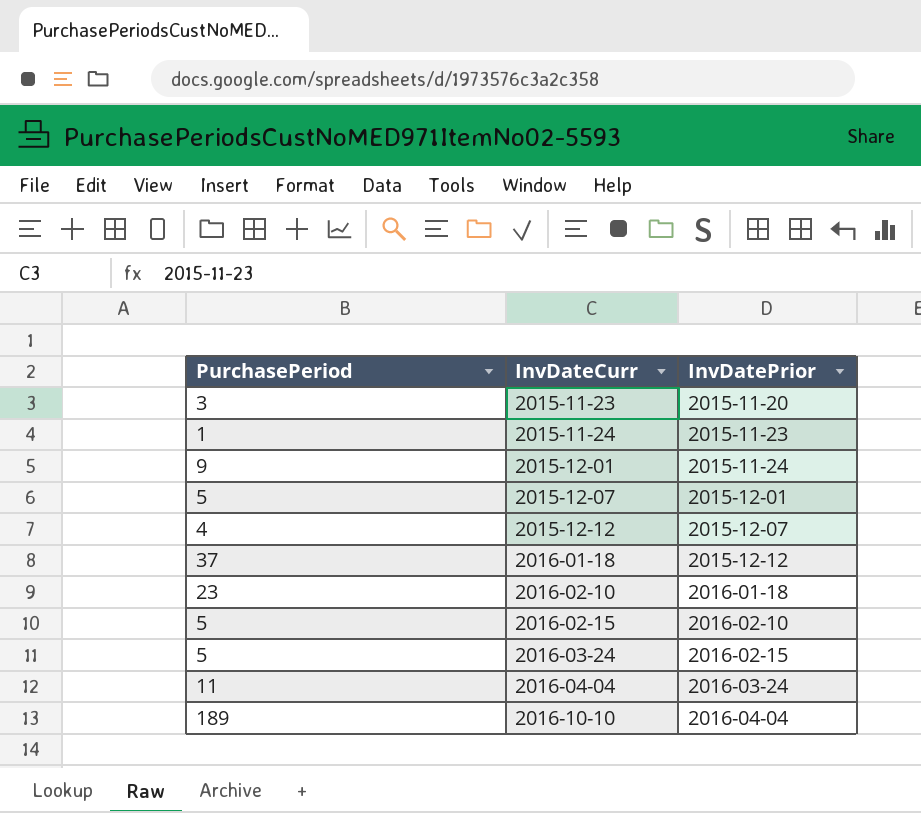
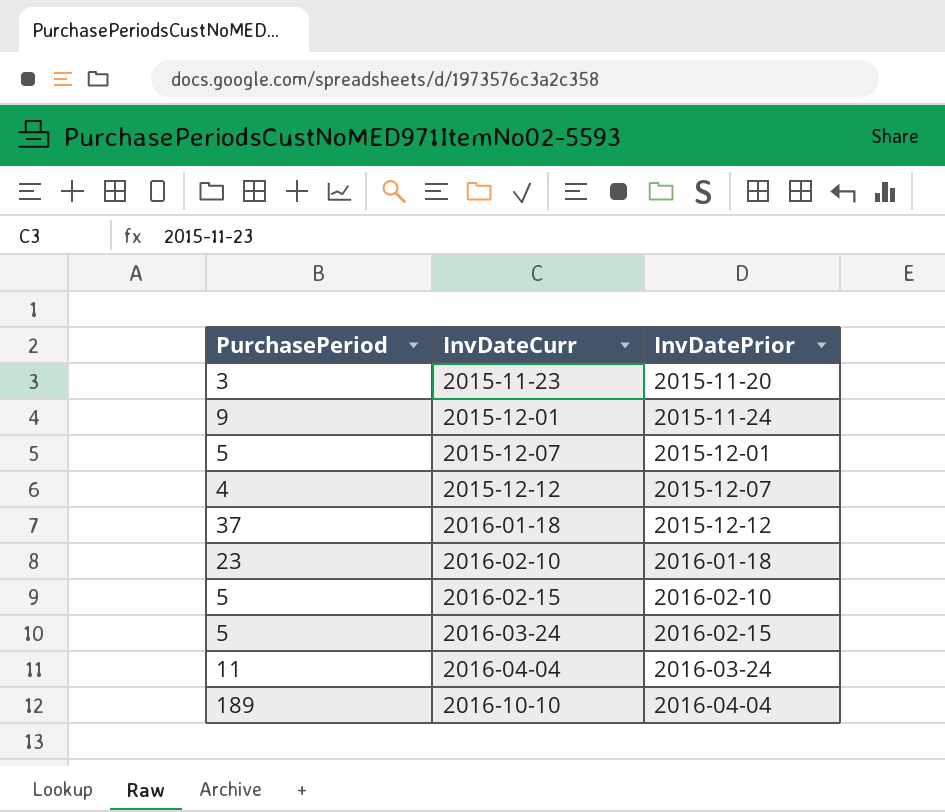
row 2015-11-24: 1 | 2015-11-23 -> none

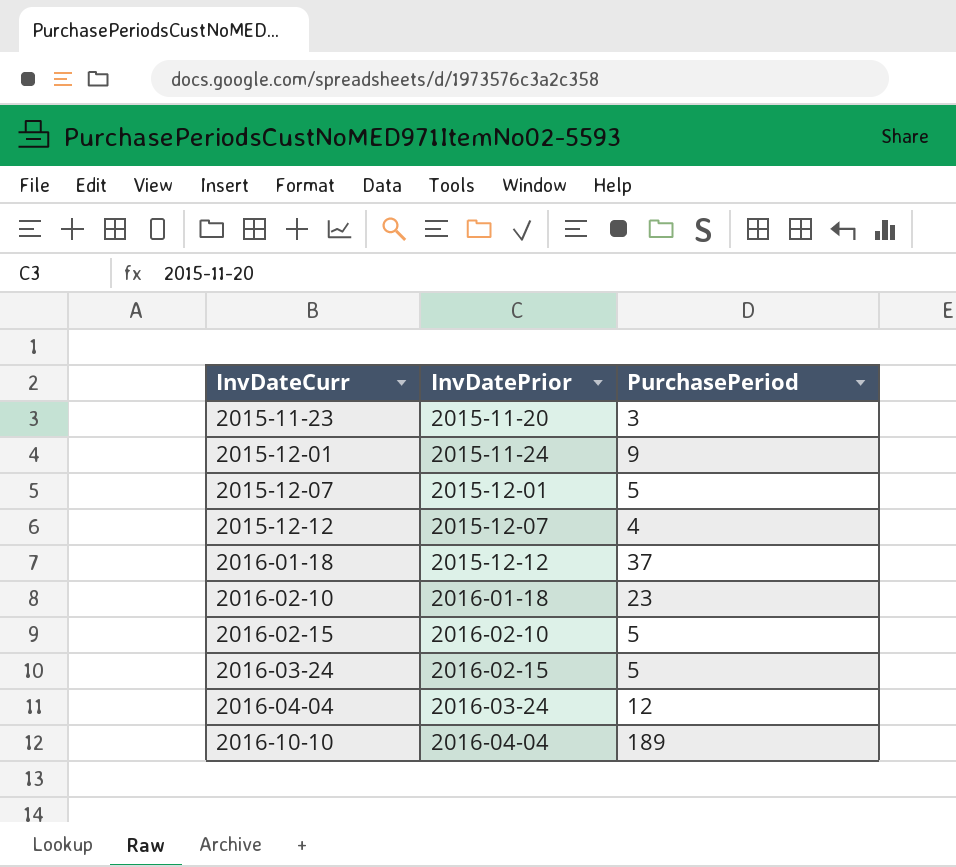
column PurchasePeriod | position: 1 -> 3
2016-04-04 | PurchasePeriod: 11 -> 12

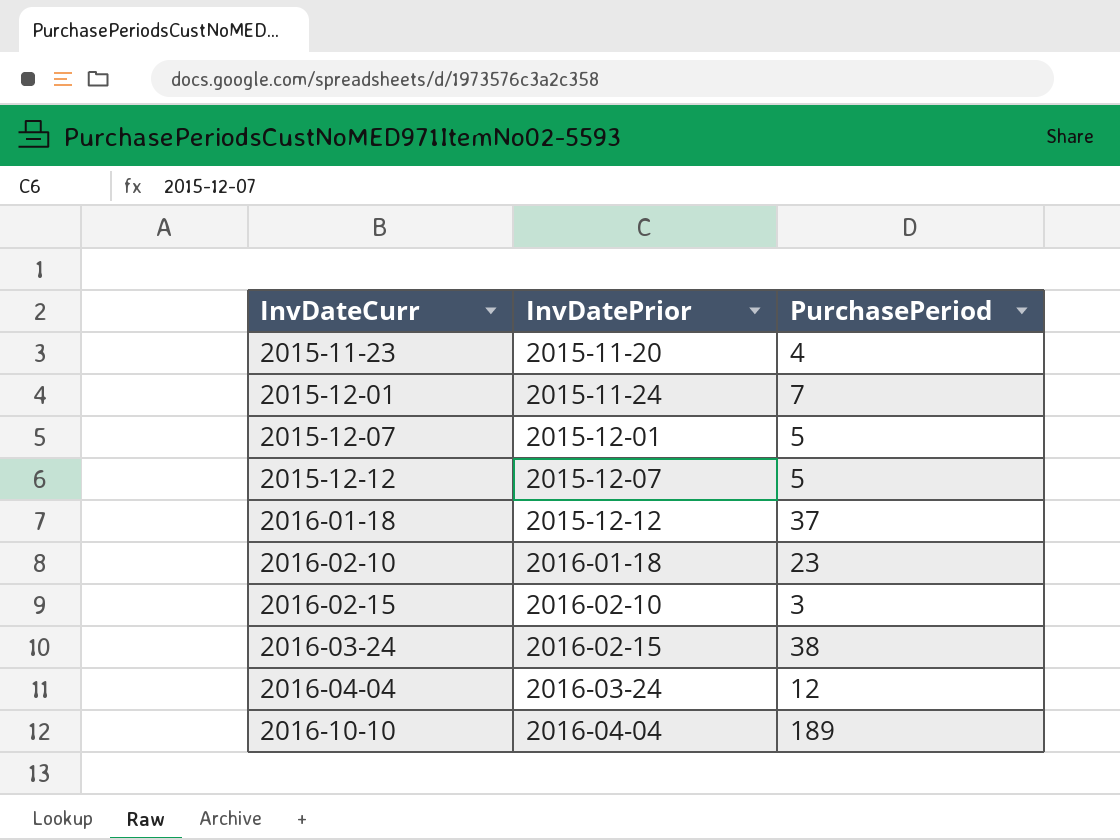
2015-11-23 | PurchasePeriod: 3 -> 4
2015-12-01 | PurchasePeriod: 9 -> 7
2015-12-12 | PurchasePeriod: 4 -> 5
2016-02-15 | PurchasePeriod: 5 -> 3
2016-03-24 | PurchasePeriod: 5 -> 38

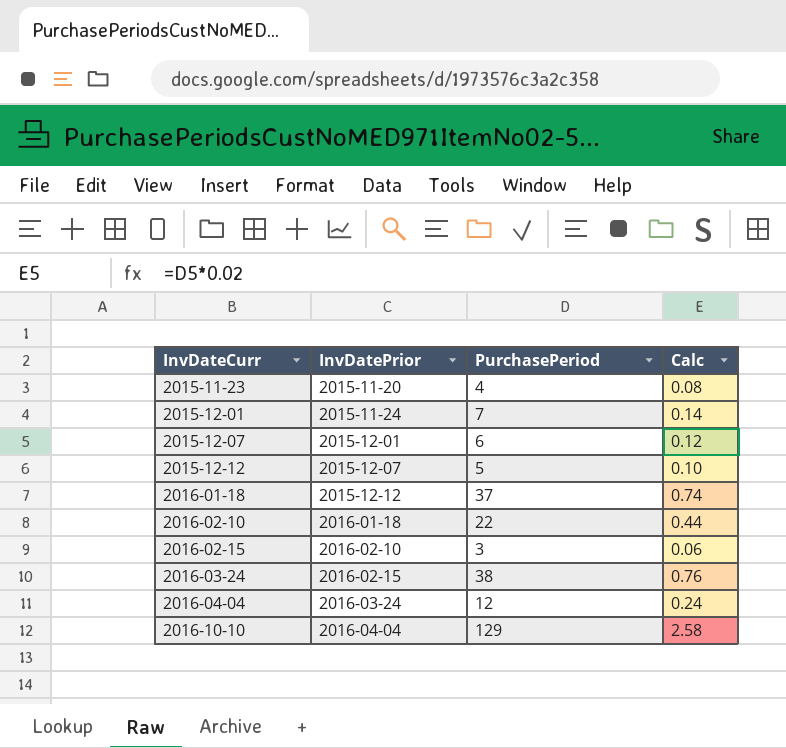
column Calc | formula: none -> [PurchasePeriod] * 0.02
2015-12-07 | PurchasePeriod: 5 -> 6
2016-02-10 | PurchasePeriod: 23 -> 22
2016-10-10 | PurchasePeriod: 189 -> 129

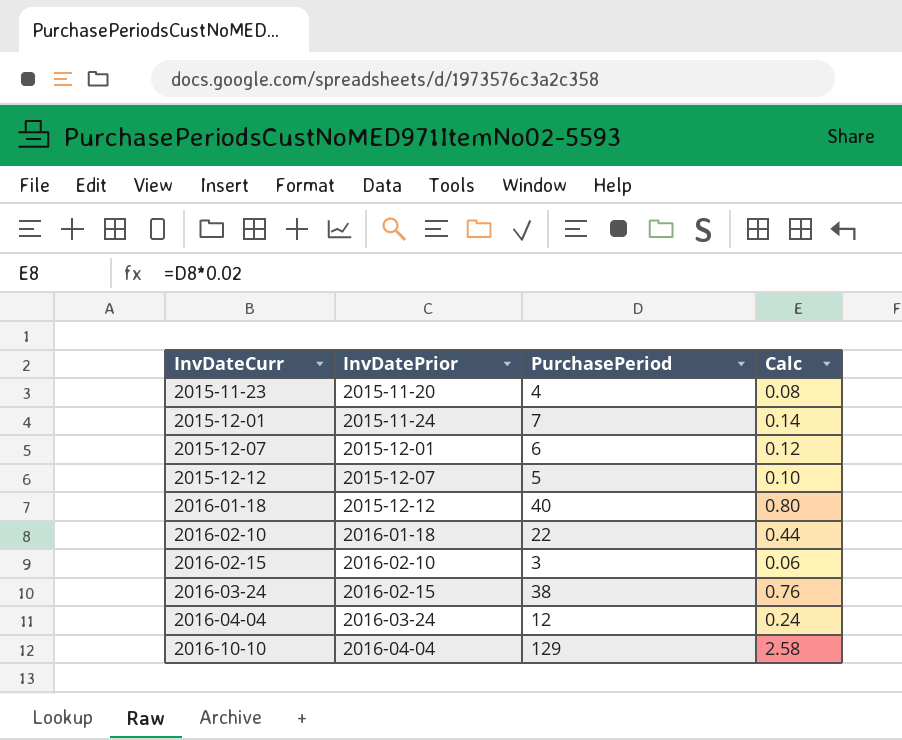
2016-01-18 | PurchasePeriod: 37 -> 40
2016-01-18 | Calc: 0.74 -> 0.80

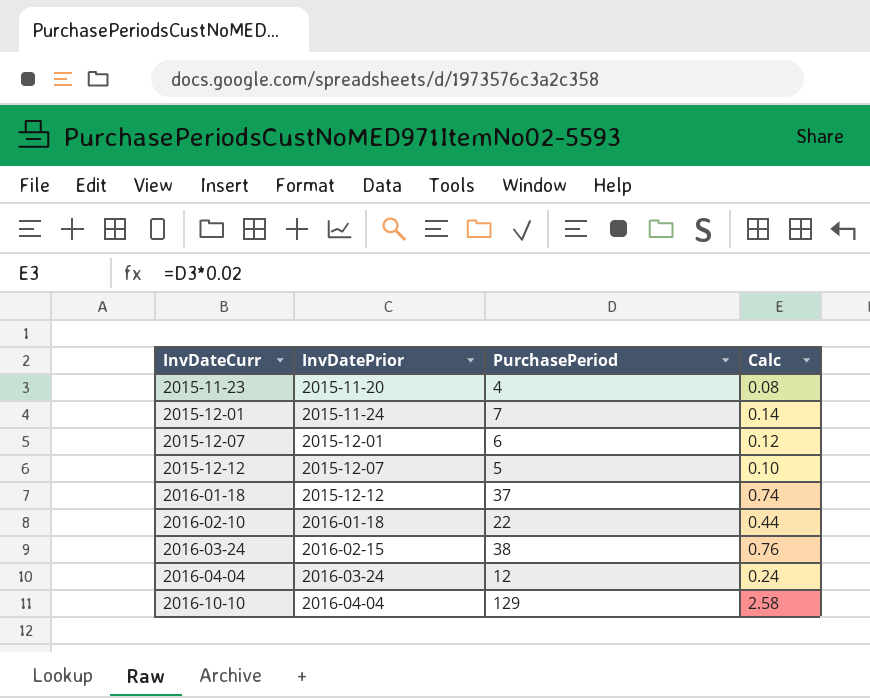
row 2016-02-15: 2016-02-10 | 3 | 0.06 -> none
2016-01-18 | PurchasePeriod: 40 -> 37
2016-01-18 | Calc: 0.80 -> 0.74

